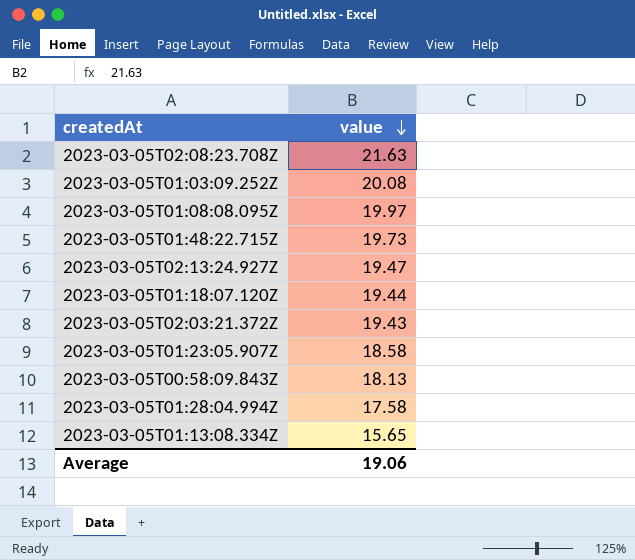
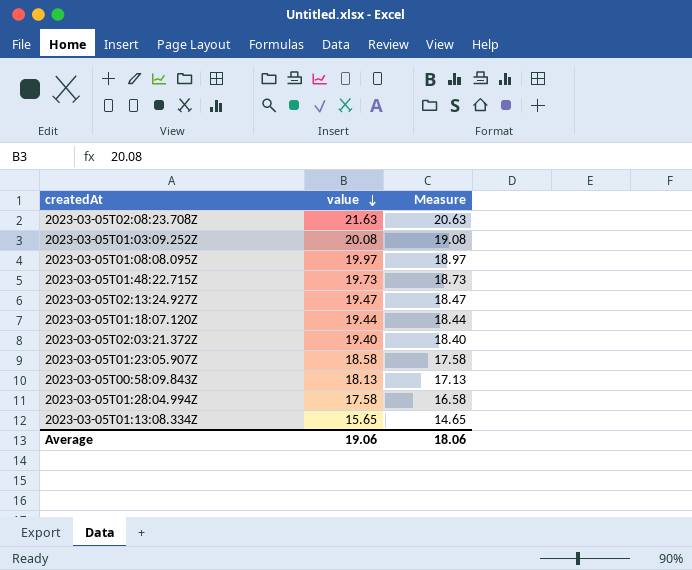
column Measure | formula: none -> [value] - 1
2023-03-05T02:03:21.372Z | value: 19.43 -> 19.40

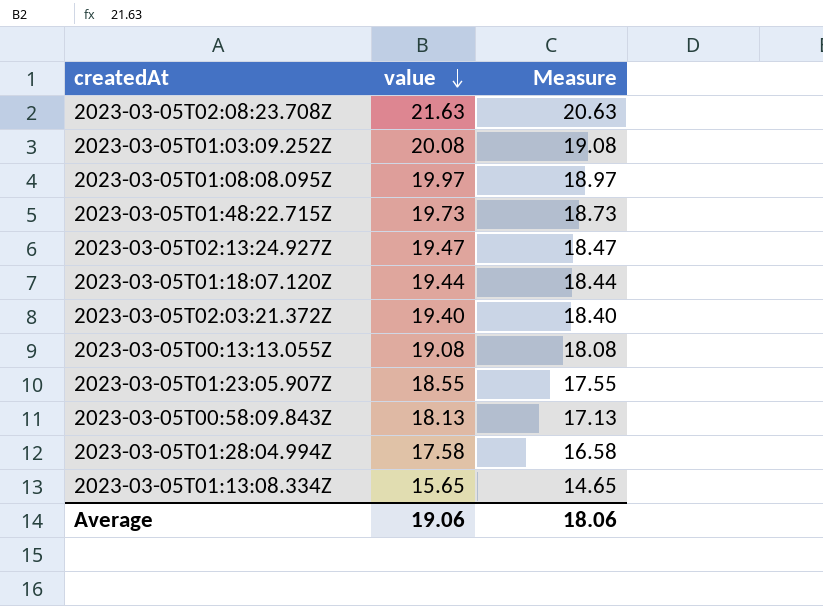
row 2023-03-05T00:13:13.055Z: none -> 19.08 | 18.08
2023-03-05T01:23:05.907Z | value: 18.58 -> 18.55
2023-03-05T01:23:05.907Z | Measure: 17.58 -> 17.55

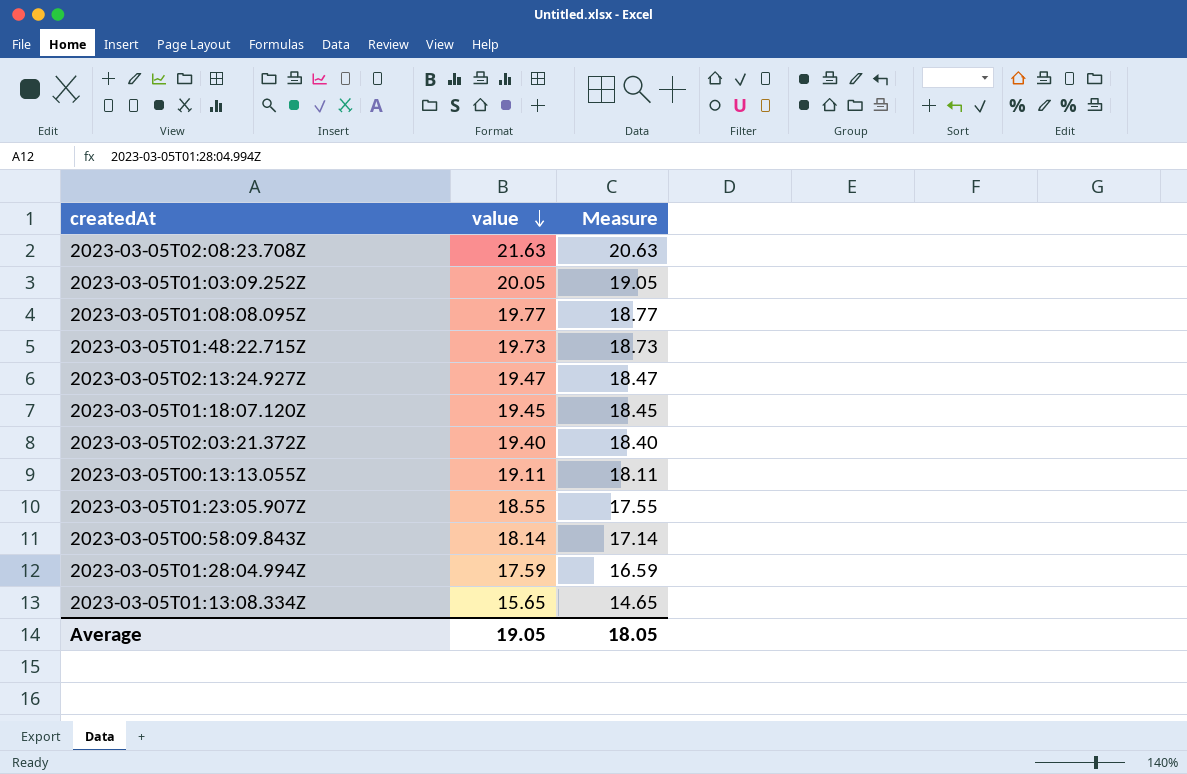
2023-03-05T01:03:09.252Z | value: 20.08 -> 20.05
2023-03-05T01:03:09.252Z | Measure: 19.08 -> 19.05
2023-03-05T01:08:08.095Z | value: 19.97 -> 19.77
2023-03-05T01:08:08.095Z | Measure: 18.97 -> 18.77
2023-03-05T01:18:07.120Z | value: 19.44 -> 19.45
2023-03-05T01:18:07.120Z | Measure: 18.44 -> 18.45
2023-03-05T00:13:13.055Z | value: 19.08 -> 19.11
2023-03-05T00:13:13.055Z | Measure: 18.08 -> 18.11
2023-03-05T00:58:09.843Z | value: 18.13 -> 18.14
2023-03-05T00:58:09.843Z | Measure: 17.13 -> 17.14
2023-03-05T01:28:04.994Z | value: 17.58 -> 17.59
2023-03-05T01:28:04.994Z | Measure: 16.58 -> 16.59
Average | value: 19.06 -> 19.05
Average | Measure: 18.06 -> 18.05

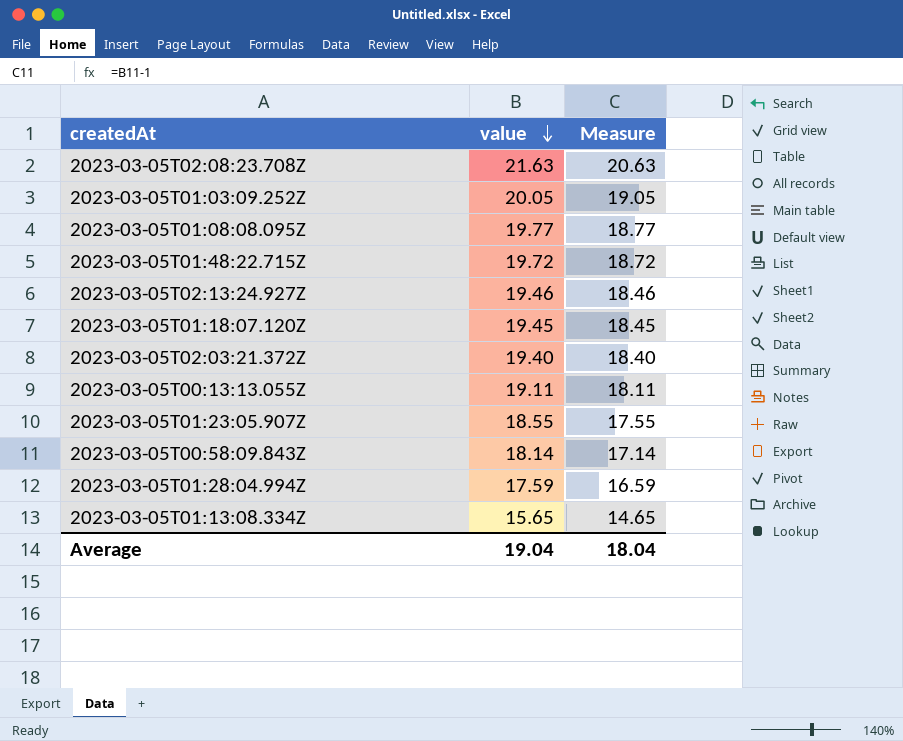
2023-03-05T01:48:22.715Z | value: 19.73 -> 19.72
2023-03-05T01:48:22.715Z | Measure: 18.73 -> 18.72
2023-03-05T02:13:24.927Z | value: 19.47 -> 19.46
2023-03-05T02:13:24.927Z | Measure: 18.47 -> 18.46
Average | value: 19.05 -> 19.04
Average | Measure: 18.05 -> 18.04

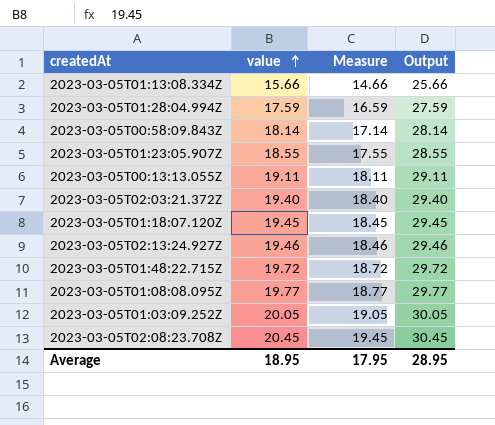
row order: value descending -> value ascending
column Output | formula: none -> [value] + 10
2023-03-05T01:13:08.334Z | value: 15.65 -> 15.66
2023-03-05T01:13:08.334Z | Measure: 14.65 -> 14.66
2023-03-05T02:08:23.708Z | value: 21.63 -> 20.45
2023-03-05T02:08:23.708Z | Measure: 20.63 -> 19.45
Average | value: 19.04 -> 18.95
Average | Measure: 18.04 -> 17.95

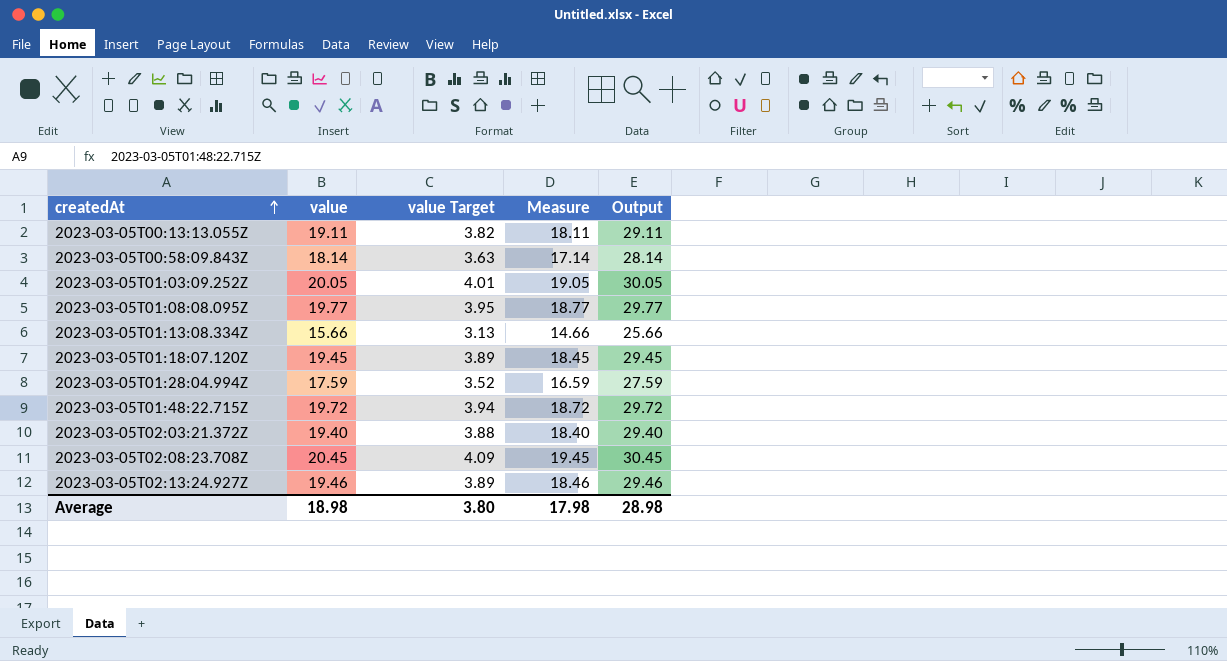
row order: value ascending -> createdAt ascending
column value Target | formula: none -> [value] * 0.2
row 2023-03-05T01:23:05.907Z: 18.55 | 17.55 | 28.55 -> none
Average | value: 18.95 -> 18.98
Average | Measure: 17.95 -> 17.98
Average | Output: 28.95 -> 28.98

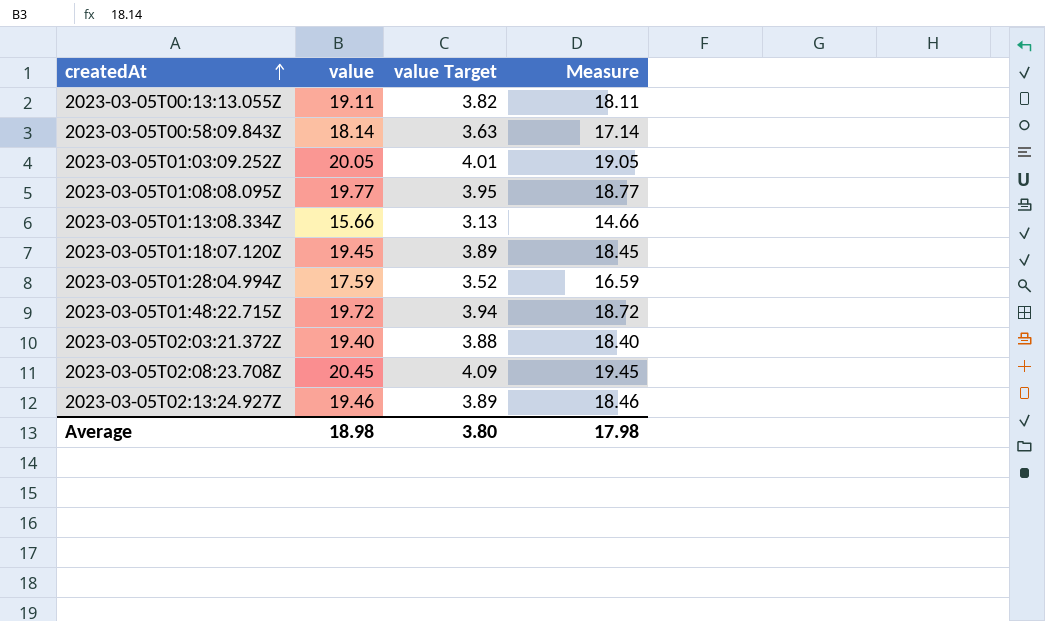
column Output | formula: [value] + 10 -> none

